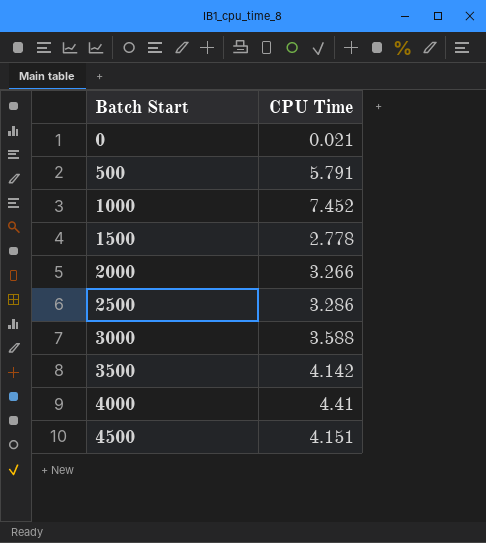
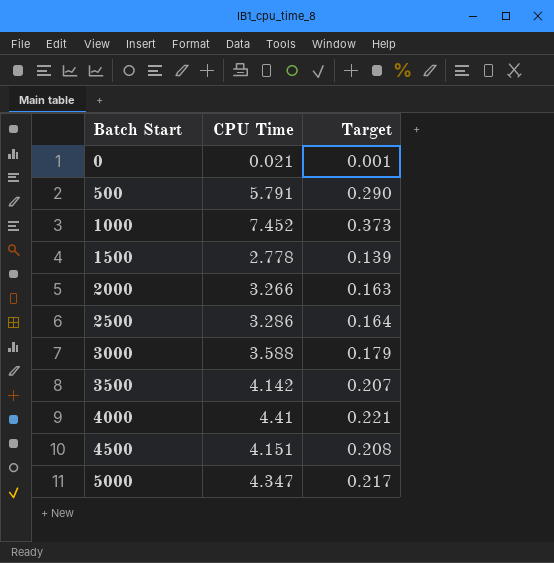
column Target | formula: none -> [CPU Time] * 0.05
row 5000: none -> 4.347 | 0.217

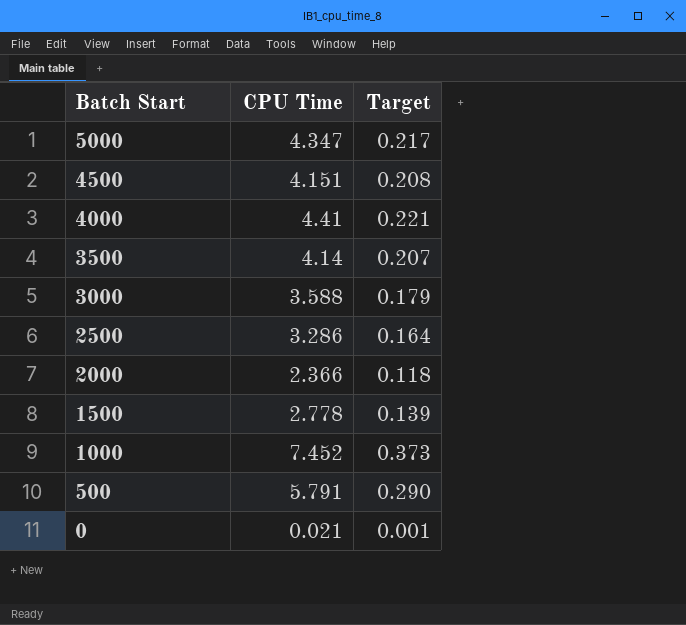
row order: Batch Start ascending -> Batch Start descending
3500 | CPU Time: 4.142 -> 4.14
2000 | CPU Time: 3.266 -> 2.366
2000 | Target: 0.163 -> 0.118

